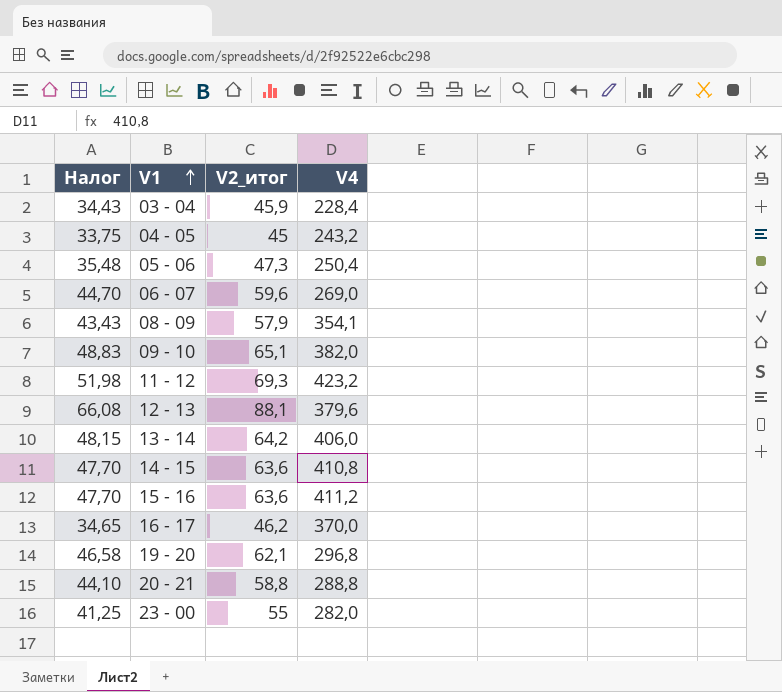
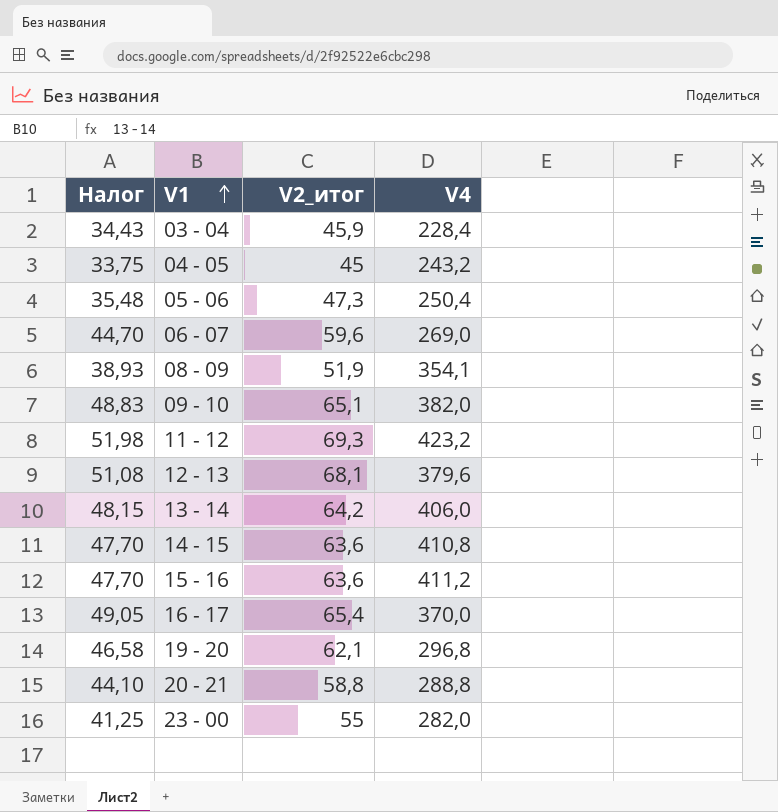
08 - 09 | Налог: 43,43 -> 38,93
08 - 09 | V2_итог: 57,9 -> 51,9
12 - 13 | Налог: 66,08 -> 51,08
12 - 13 | V2_итог: 88,1 -> 68,1
16 - 17 | Налог: 34,65 -> 49,05
16 - 17 | V2_итог: 46,2 -> 65,4

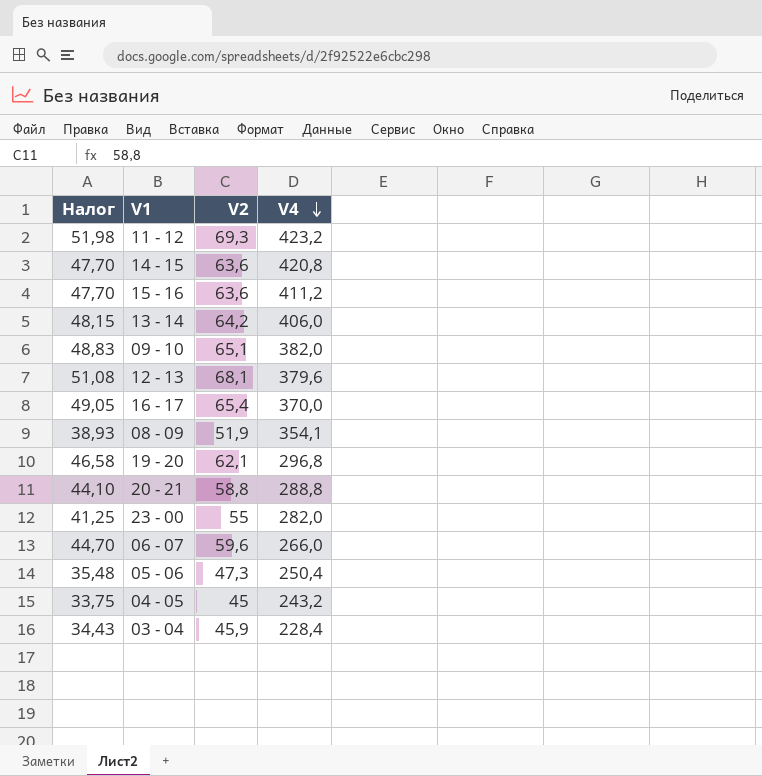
row order: V1 ascending -> V4 descending
column name: V2_итог -> V2
14 - 15 | V4: 410,8 -> 420,8
06 - 07 | V4: 269,0 -> 266,0

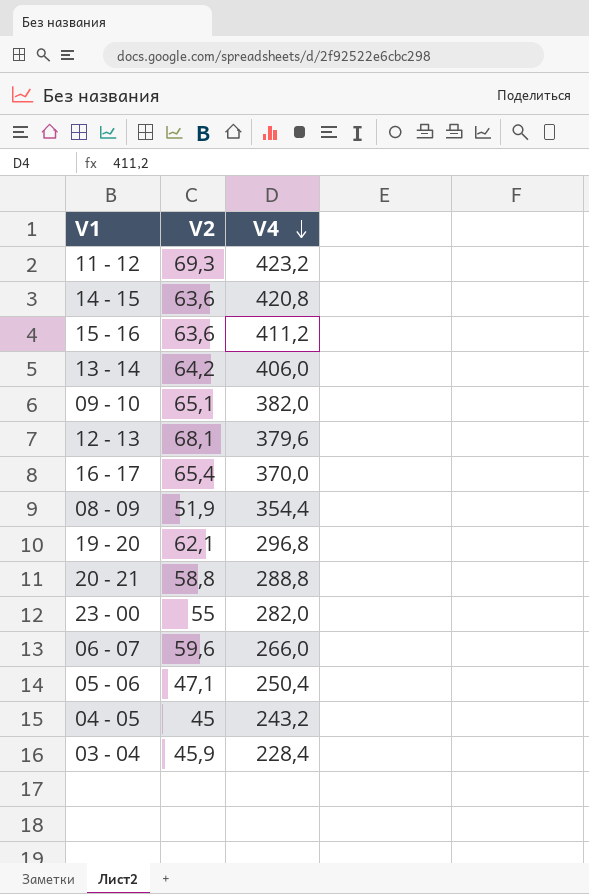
column Налог | formula: [V2] * 0,75 -> none
08 - 09 | V4: 354,1 -> 354,4
05 - 06 | V2: 47,3 -> 47,1

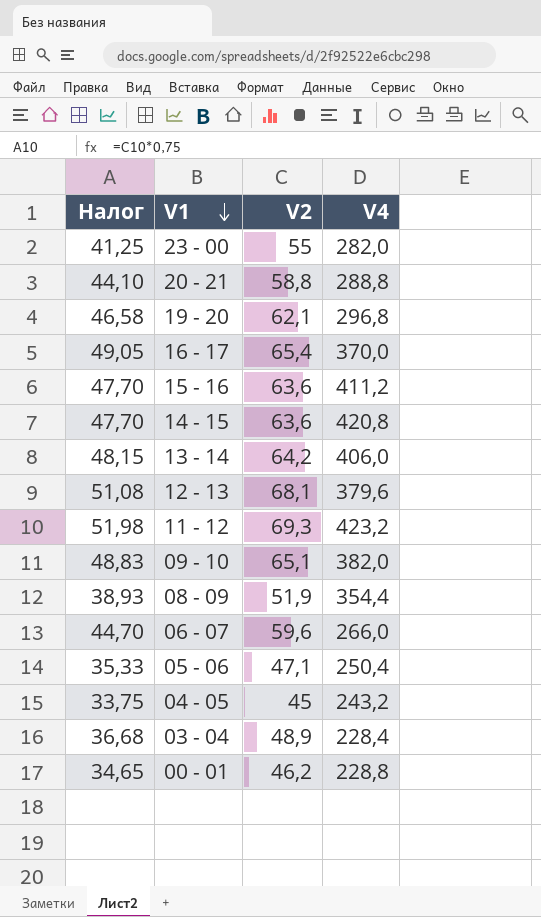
row order: V4 descending -> V1 descending
column Налог | formula: none -> [V2] * 0,75
03 - 04 | V2: 45,9 -> 48,9
row 00 - 01: none -> 34,65 | 46,2 | 228,8

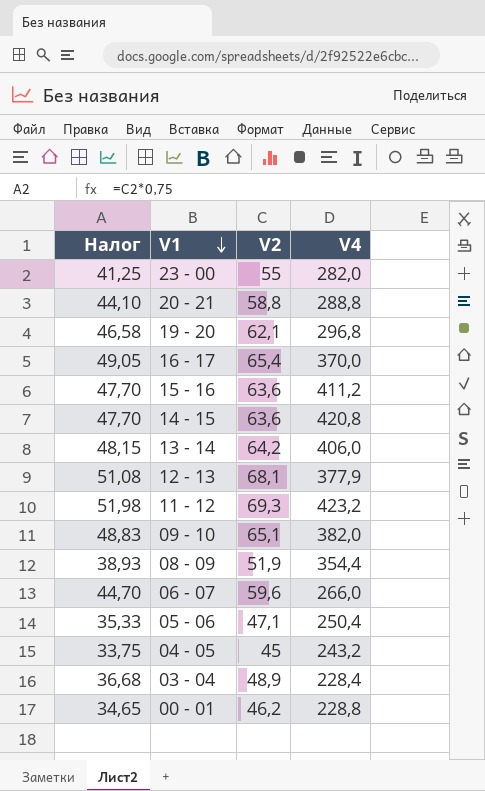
12 - 13 | V4: 379,6 -> 377,9

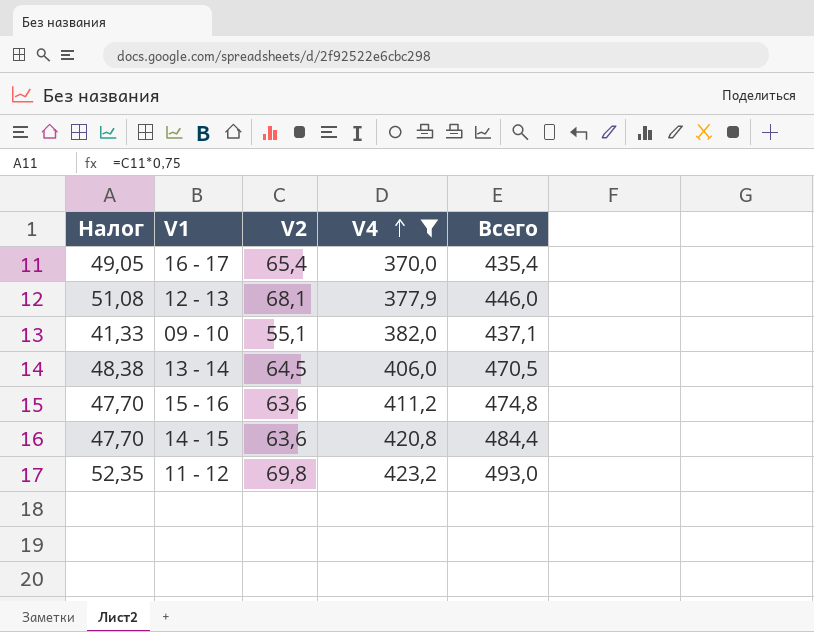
filter: none -> V4 >= 370,0
row order: V1 descending -> V4 ascending
column Всего | formula: none -> [V2] + [V4]
09 - 10 | Налог: 48,83 -> 41,33
09 - 10 | V2: 65,1 -> 55,1
13 - 14 | Налог: 48,15 -> 48,38
13 - 14 | V2: 64,2 -> 64,5
11 - 12 | Налог: 51,98 -> 52,35
11 - 12 | V2: 69,3 -> 69,8

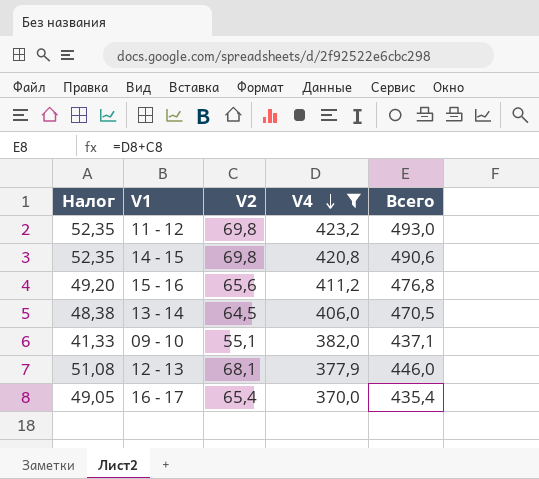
row order: V4 ascending -> V4 descending
14 - 15 | Налог: 47,70 -> 52,35
14 - 15 | V2: 63,6 -> 69,8
14 - 15 | Всего: 484,4 -> 490,6
15 - 16 | Налог: 47,70 -> 49,20
15 - 16 | V2: 63,6 -> 65,6
15 - 16 | Всего: 474,8 -> 476,8

